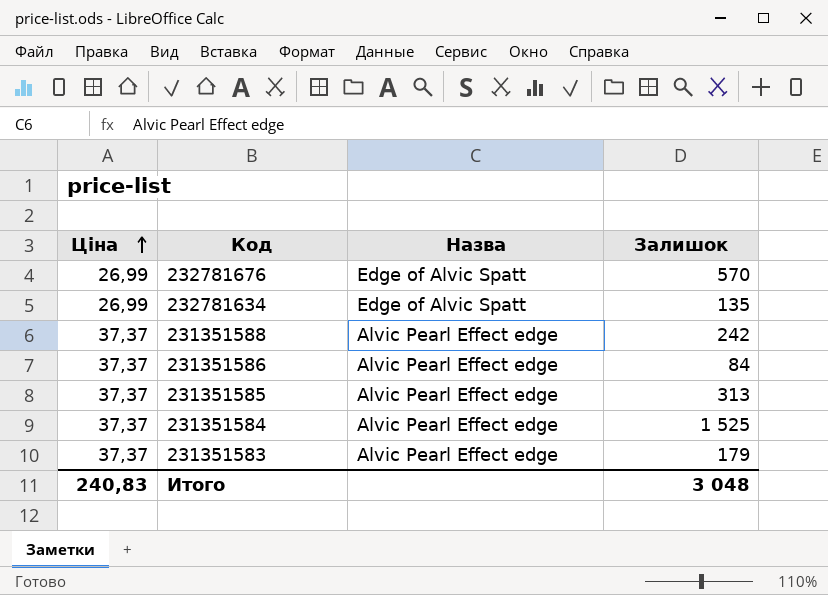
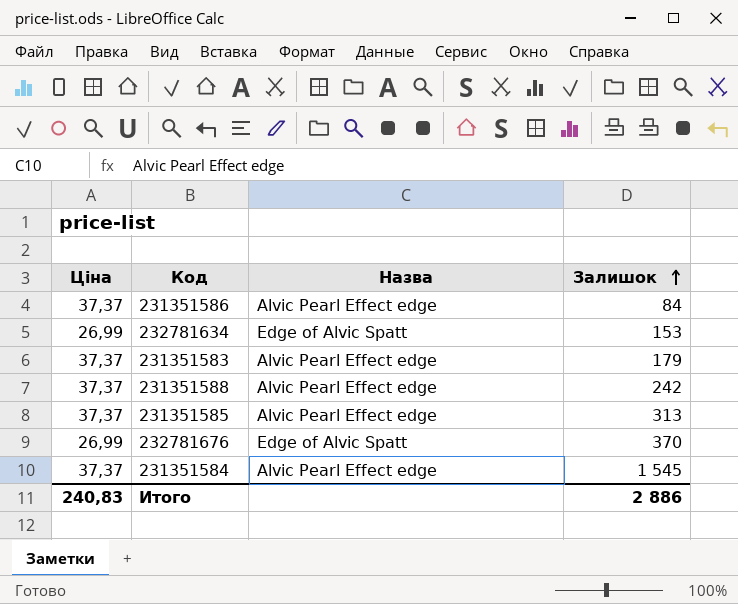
row order: Ціна ascending -> Залишок ascending
232781634 | Залишок: 135 -> 153
232781676 | Залишок: 570 -> 370
231351584 | Залишок: 1 525 -> 1 545
Итого | Залишок: 3 048 -> 2 886

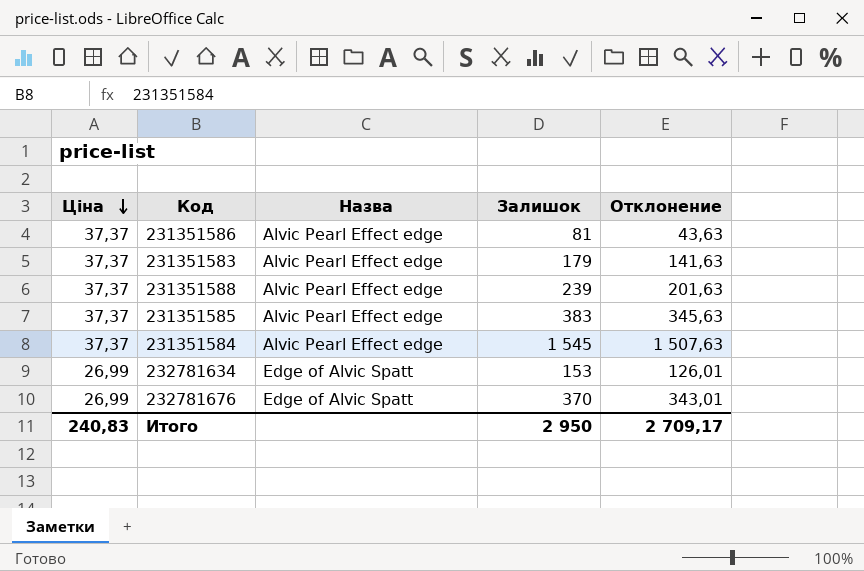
row order: Залишок ascending -> Ціна descending
column Отклонение | formula: none -> [Залишок] - [Ціна]
231351586 | Залишок: 84 -> 81
231351588 | Залишок: 242 -> 239
231351585 | Залишок: 313 -> 383
Итого | Залишок: 2 886 -> 2 950

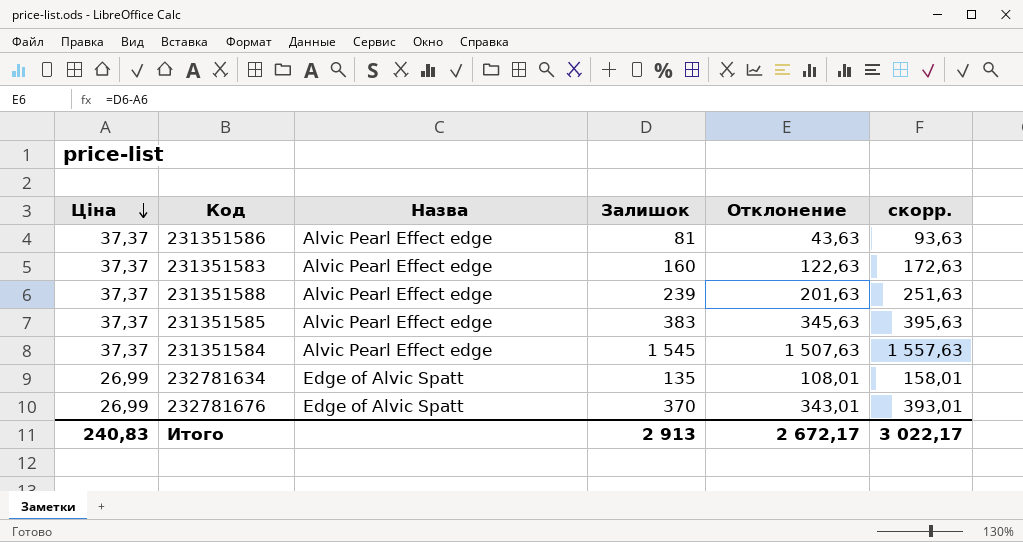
column скорр. | formula: none -> [Отклонение] + 50
231351583 | Залишок: 179 -> 160
231351583 | Отклонение: 141,63 -> 122,63
232781634 | Залишок: 153 -> 135
232781634 | Отклонение: 126,01 -> 108,01
Итого | Залишок: 2 950 -> 2 913
Итого | Отклонение: 2 709,17 -> 2 672,17

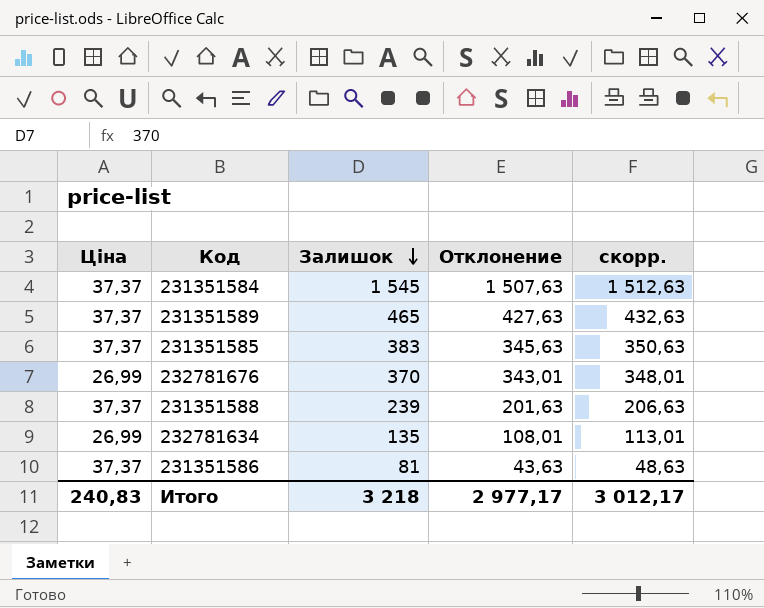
row order: Ціна descending -> Залишок descending
column Назва | position: 3 -> none
column скорр. | formula: [Отклонение] + 50 -> [Отклонение] + 5
row 231351583: 37,37 | Alvic Pearl Effect edge | 160 | 122,63 | 172,63 -> none
row 231351589: none -> 37,37 | 465 | 427,63 | 432,63
Итого | Залишок: 2 913 -> 3 218
Итого | Отклонение: 2 672,17 -> 2 977,17
Итого | скорр.: 3 022,17 -> 3 012,17

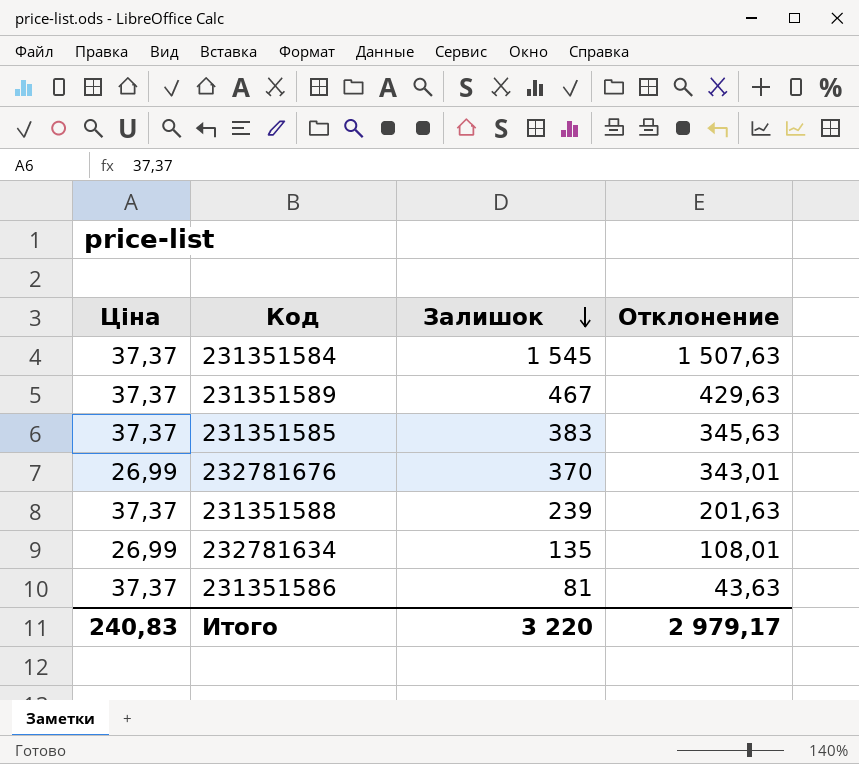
column скорр. | formula: [Отклонение] + 5 -> none
231351589 | Залишок: 465 -> 467
231351589 | Отклонение: 427,63 -> 429,63
Итого | Залишок: 3 218 -> 3 220
Итого | Отклонение: 2 977,17 -> 2 979,17

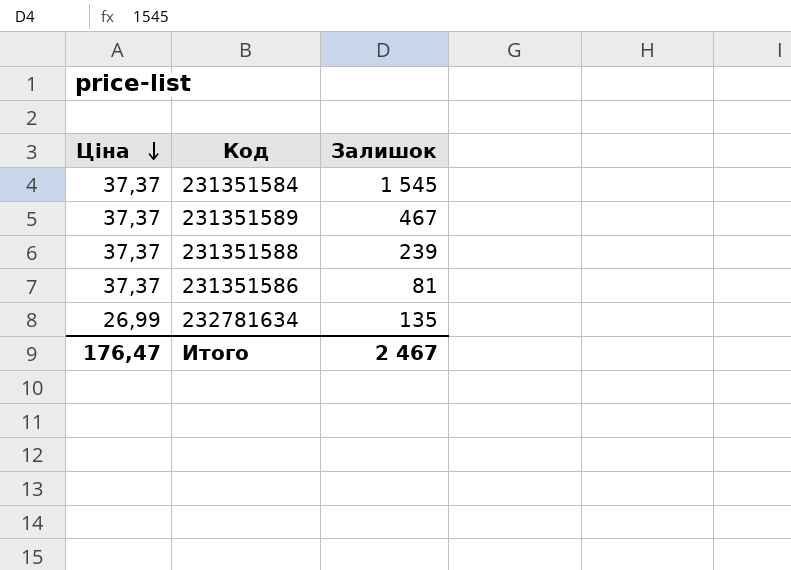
row order: Залишок descending -> Ціна descending
column Отклонение | formula: [Залишок] - [Ціна] -> none
row 231351585: 37,37 | 383 | 345,63 -> none
row 232781676: 26,99 | 370 | 343,01 -> none
Итого | Ціна: 240,83 -> 176,47
Итого | Залишок: 3 220 -> 2 467

